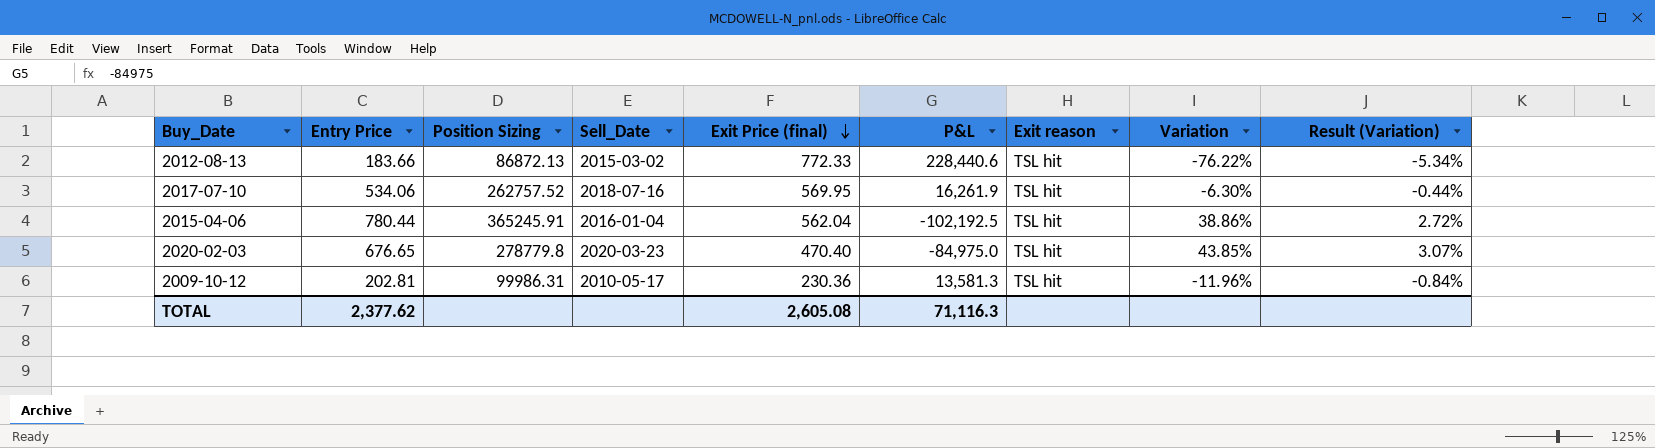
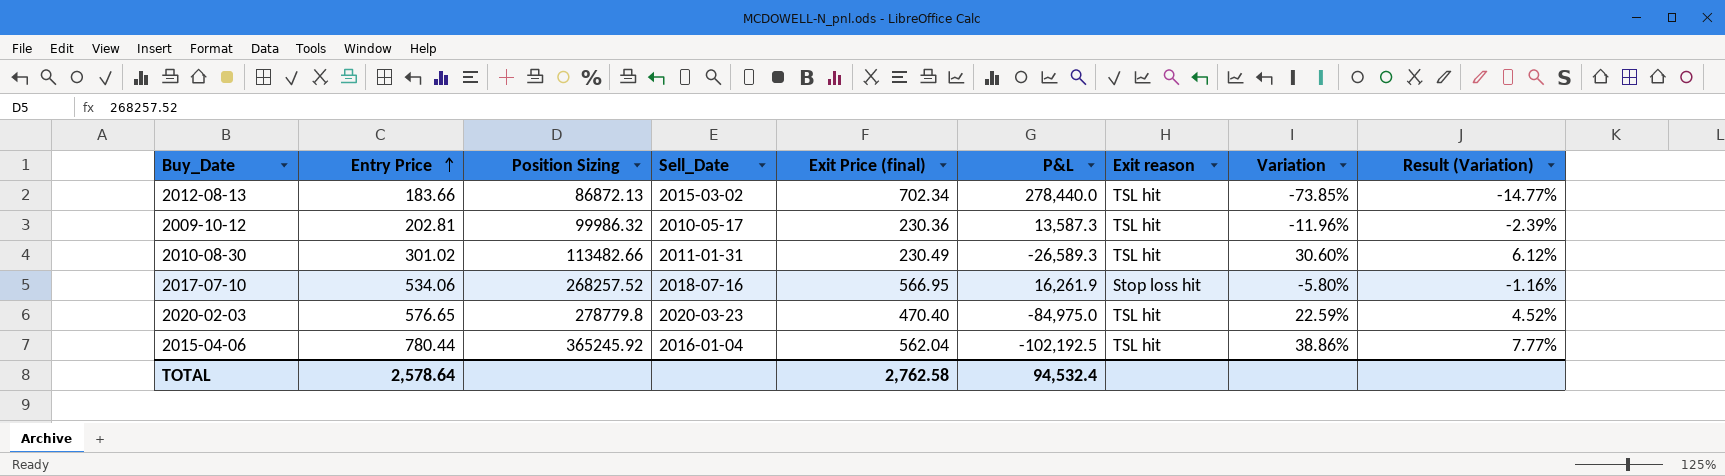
row order: Exit Price (final) descending -> Entry Price ascending
column Result (Variation) | formula: [Variation] * 0.07 -> [Variation] * 0.2
2012-08-13 | Exit Price (final): 772.33 -> 702.34
2012-08-13 | P&L: 228,440.6 -> 278,440.0
2012-08-13 | Variation: -76.22% -> -73.85%
2009-10-12 | Position Sizing: 99986.31 -> 99986.32
2009-10-12 | P&L: 13,581.3 -> 13,587.3
row 2010-08-30: none -> 301.02 | 113482.66 | 2011-01-31 | 230.49 | -26,589.3 | TSL hit | 30.60% | 6.12%
2017-07-10 | Position Sizing: 262757.52 -> 268257.52
2017-07-10 | Exit Price (final): 569.95 -> 566.95
2017-07-10 | Exit reason: TSL hit -> Stop loss hit
2017-07-10 | Variation: -6.30% -> -5.80%
2020-02-03 | Entry Price: 676.65 -> 576.65
2020-02-03 | Variation: 43.85% -> 22.59%
2015-04-06 | Position Sizing: 365245.91 -> 365245.92
TOTAL | Entry Price: 2,377.62 -> 2,578.64
TOTAL | Exit Price (final): 2,605.08 -> 2,762.58
TOTAL | P&L: 71,116.3 -> 94,532.4

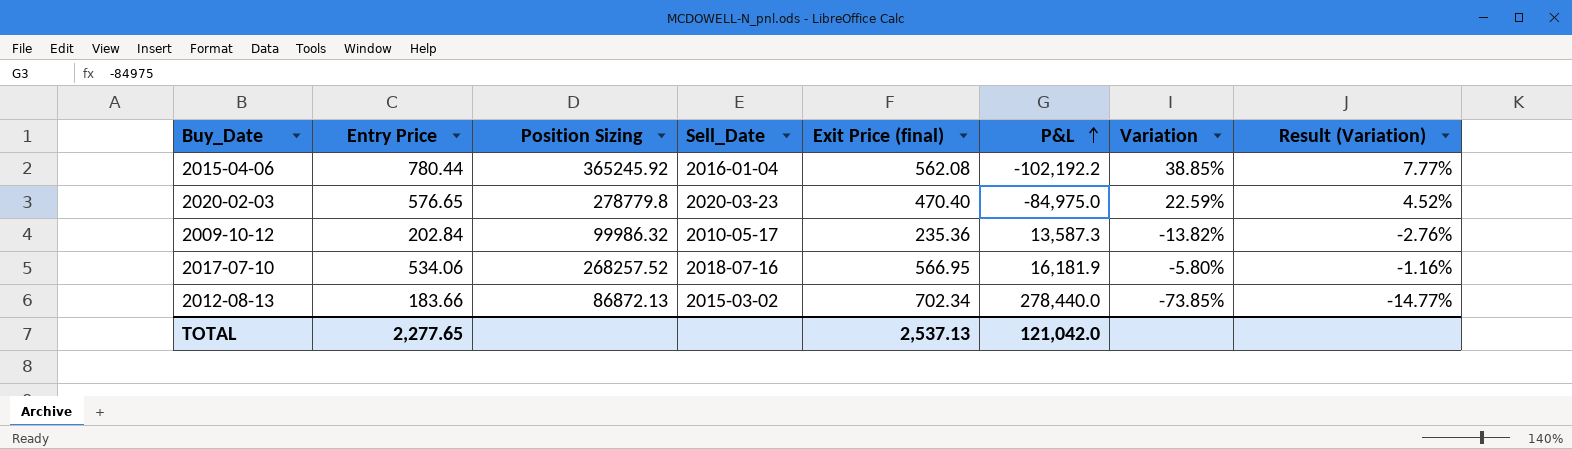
row order: Entry Price ascending -> P&L ascending
column Exit reason | position: 7 -> none
row 2010-08-30: 301.02 | 113482.66 | 2011-01-31 | 230.49 | -26,589.3 | TSL hit | 30.60% | 6.12% -> none
2015-04-06 | Exit Price (final): 562.04 -> 562.08
2015-04-06 | P&L: -102,192.5 -> -102,192.2
2015-04-06 | Variation: 38.86% -> 38.85%
2009-10-12 | Entry Price: 202.81 -> 202.84
2009-10-12 | Exit Price (final): 230.36 -> 235.36
2009-10-12 | Variation: -11.96% -> -13.82%
2009-10-12 | Result (Variation): -2.39% -> -2.76%
2017-07-10 | P&L: 16,261.9 -> 16,181.9
TOTAL | Entry Price: 2,578.64 -> 2,277.65
TOTAL | Exit Price (final): 2,762.58 -> 2,537.13
TOTAL | P&L: 94,532.4 -> 121,042.0

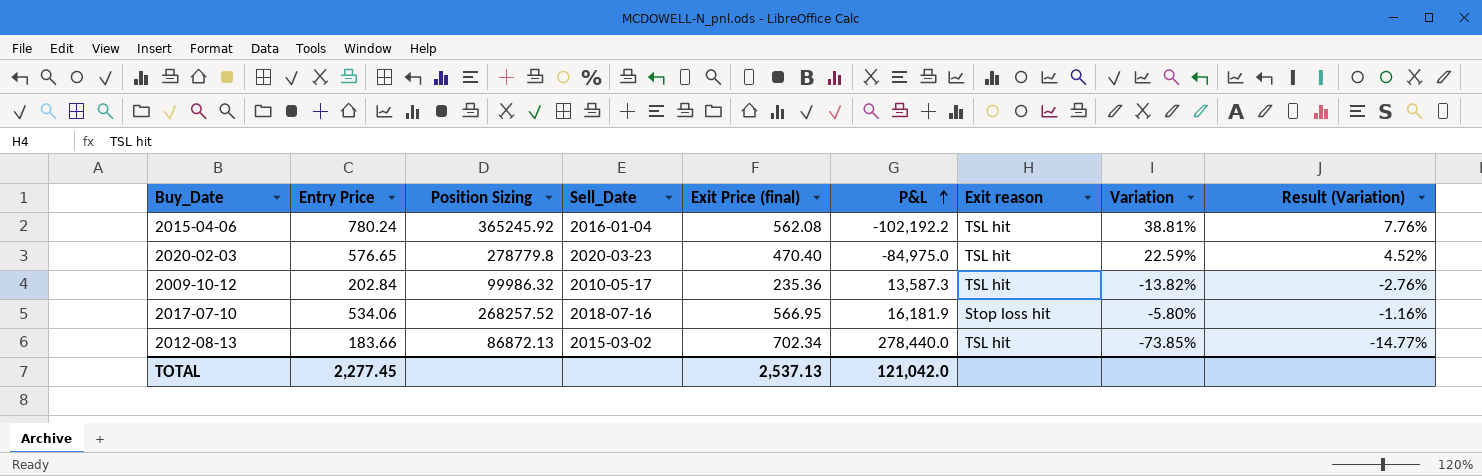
column Exit reason | position: none -> 7
2015-04-06 | Entry Price: 780.44 -> 780.24
2015-04-06 | Variation: 38.85% -> 38.81%
2015-04-06 | Result (Variation): 7.77% -> 7.76%
TOTAL | Entry Price: 2,277.65 -> 2,277.45

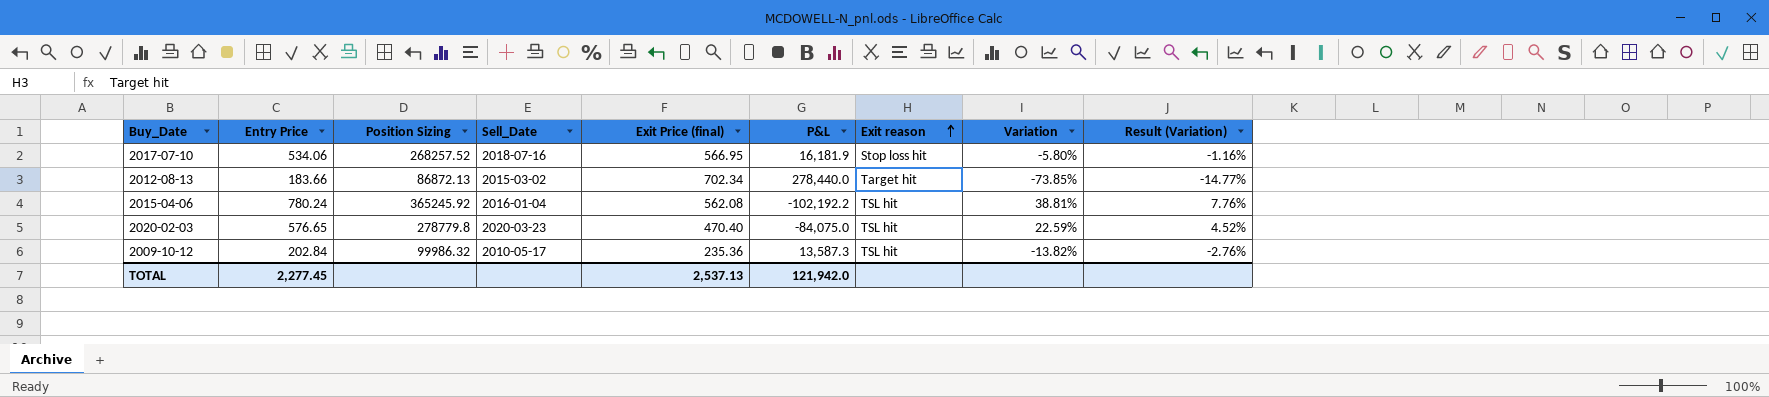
row order: P&L ascending -> Exit reason ascending
2012-08-13 | Exit reason: TSL hit -> Target hit
2020-02-03 | P&L: -84,975.0 -> -84,075.0
TOTAL | P&L: 121,042.0 -> 121,942.0

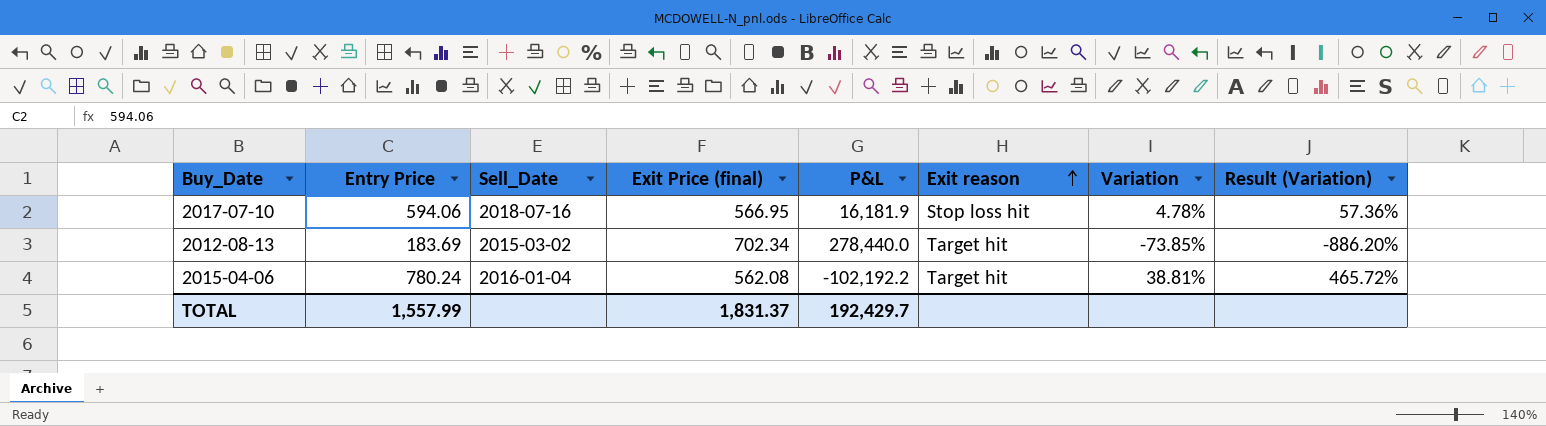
column Position Sizing | position: 3 -> none
column Result (Variation) | formula: [Variation] * 0.2 -> [Variation] * 12
row 2020-02-03: 576.65 | 278779.8 | 2020-03-23 | 470.40 | -84,075.0 | TSL hit | 22.59% | 4.52% -> none
row 2009-10-12: 202.84 | 99986.32 | 2010-05-17 | 235.36 | 13,587.3 | TSL hit | -13.82% | -2.76% -> none
2017-07-10 | Entry Price: 534.06 -> 594.06
2017-07-10 | Variation: -5.80% -> 4.78%
2012-08-13 | Entry Price: 183.66 -> 183.69
2015-04-06 | Exit reason: TSL hit -> Target hit
TOTAL | Entry Price: 2,277.45 -> 1,557.99
TOTAL | Exit Price (final): 2,537.13 -> 1,831.37
TOTAL | P&L: 121,942.0 -> 192,429.7

